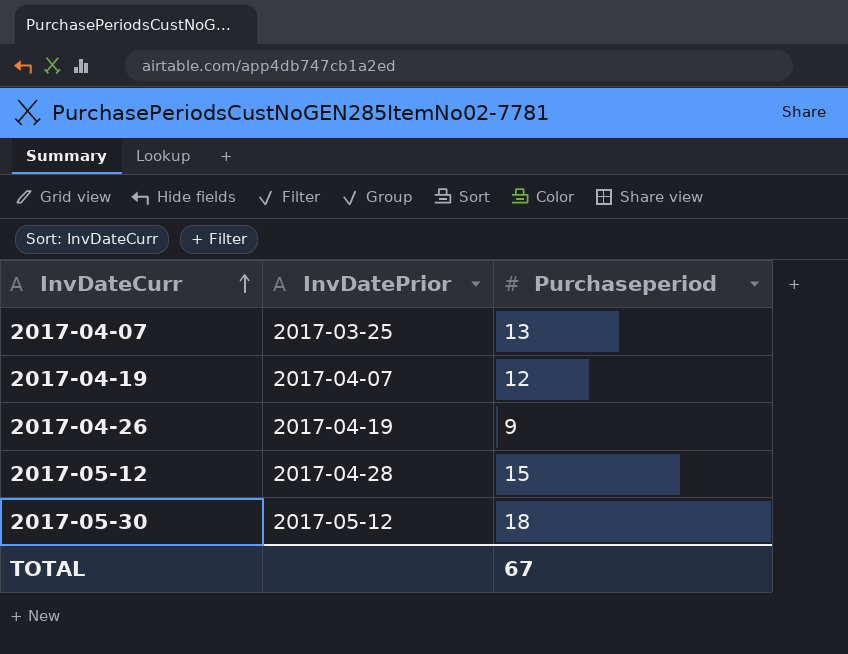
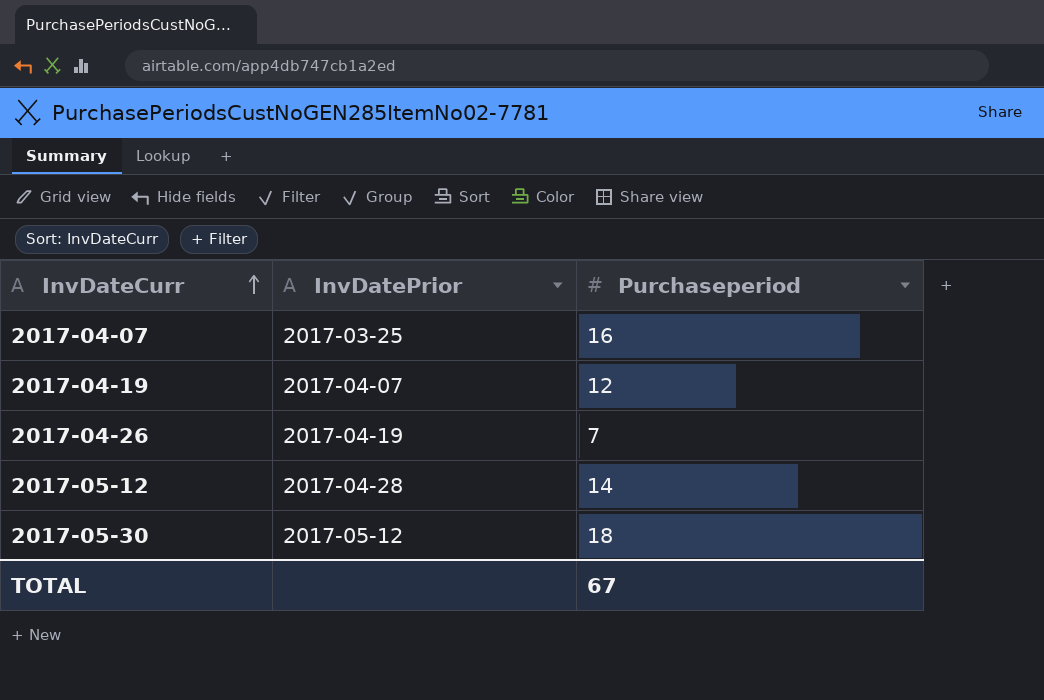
2017-04-07 | Purchaseperiod: 13 -> 16
2017-04-26 | Purchaseperiod: 9 -> 7
2017-05-12 | Purchaseperiod: 15 -> 14

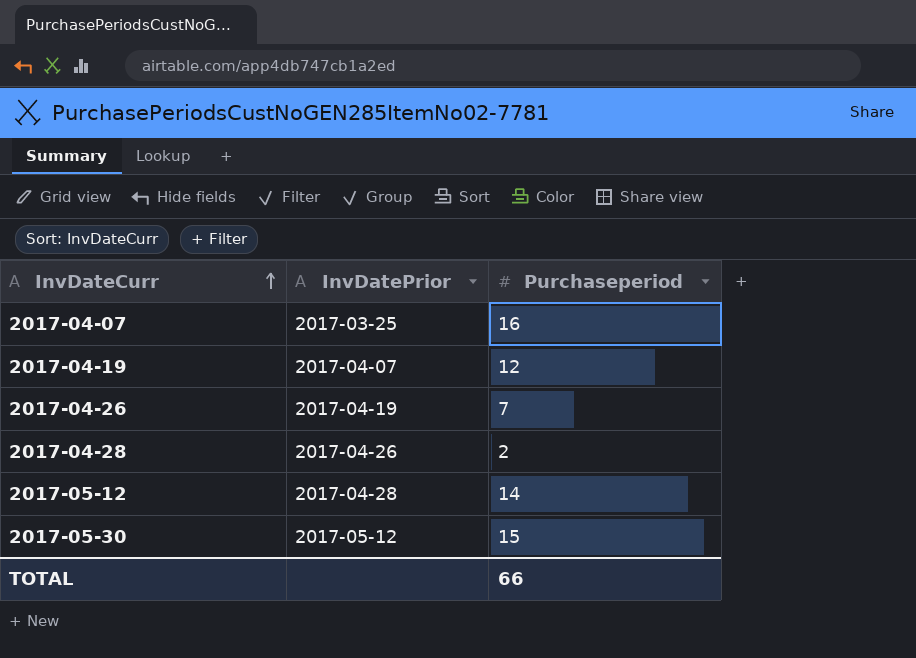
row 2017-04-28: none -> 2017-04-26 | 2
2017-05-30 | Purchaseperiod: 18 -> 15
TOTAL | Purchaseperiod: 67 -> 66

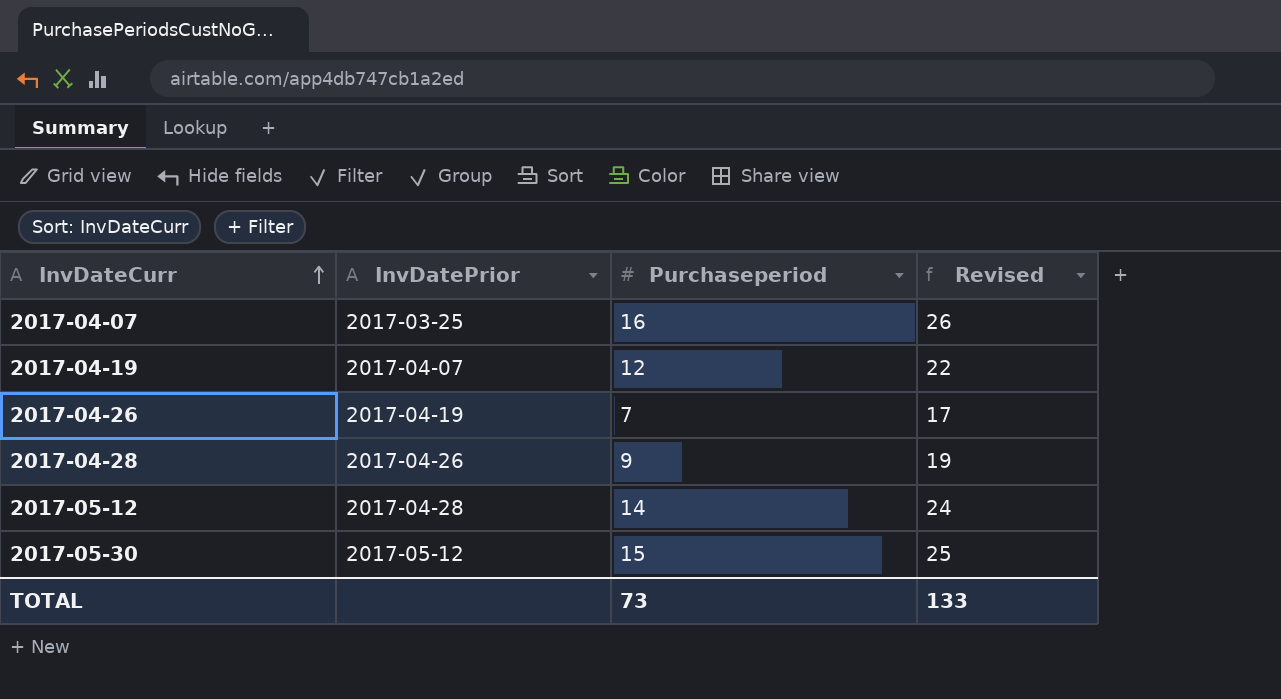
column Revised | formula: none -> [Purchaseperiod] + 10
2017-04-28 | Purchaseperiod: 2 -> 9
TOTAL | Purchaseperiod: 66 -> 73

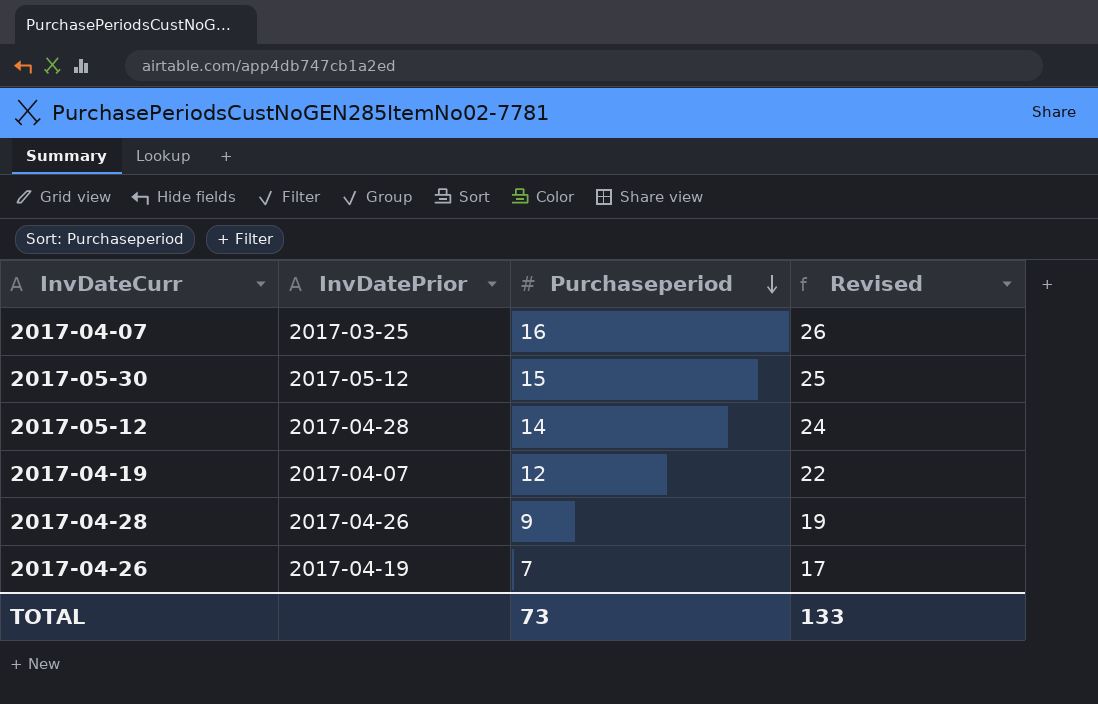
row order: InvDateCurr ascending -> Purchaseperiod descending

